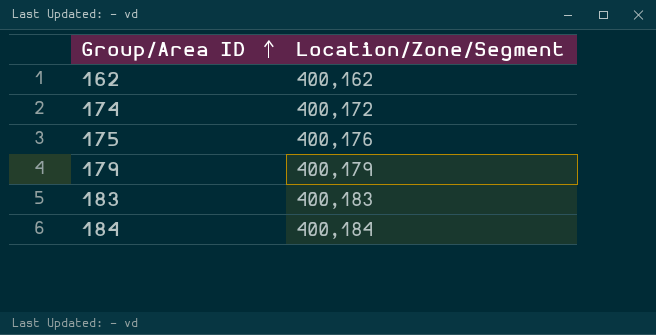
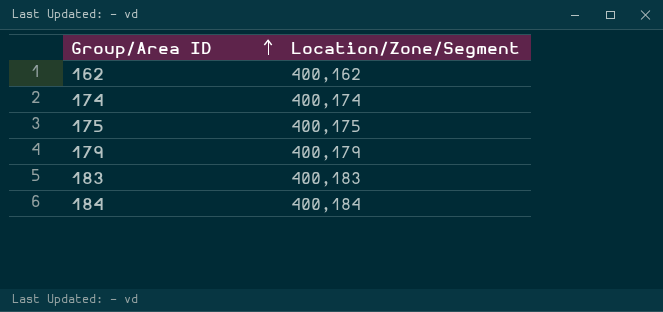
174 | Location/Zone/Segment: 400,172 -> 400,174
175 | Location/Zone/Segment: 400,176 -> 400,175

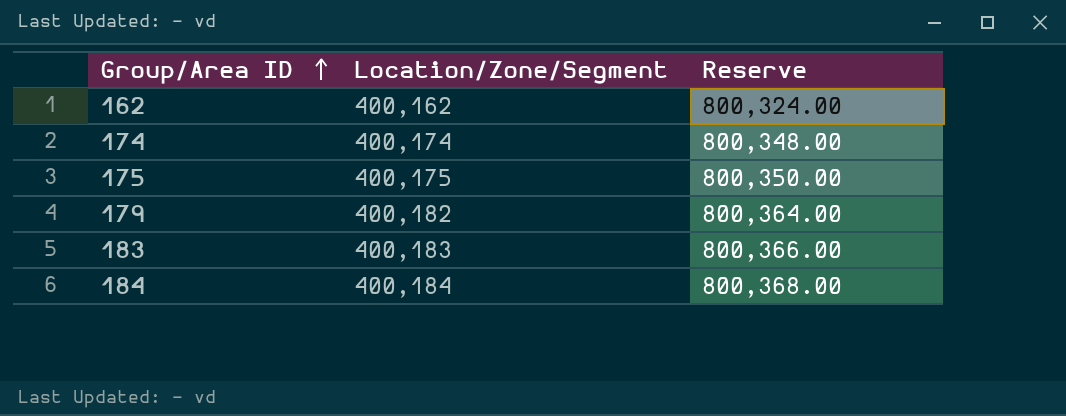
column Reserve | formula: none -> [Location/Zone/Segment] * 2
179 | Location/Zone/Segment: 400,179 -> 400,182

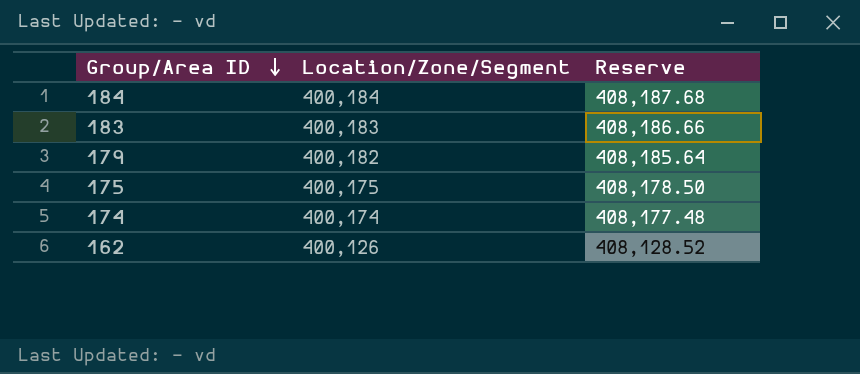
row order: Group/Area ID ascending -> Group/Area ID descending
column Reserve | formula: [Location/Zone/Segment] * 2 -> [Location/Zone/Segment] * 1.02
162 | Location/Zone/Segment: 400,162 -> 400,126

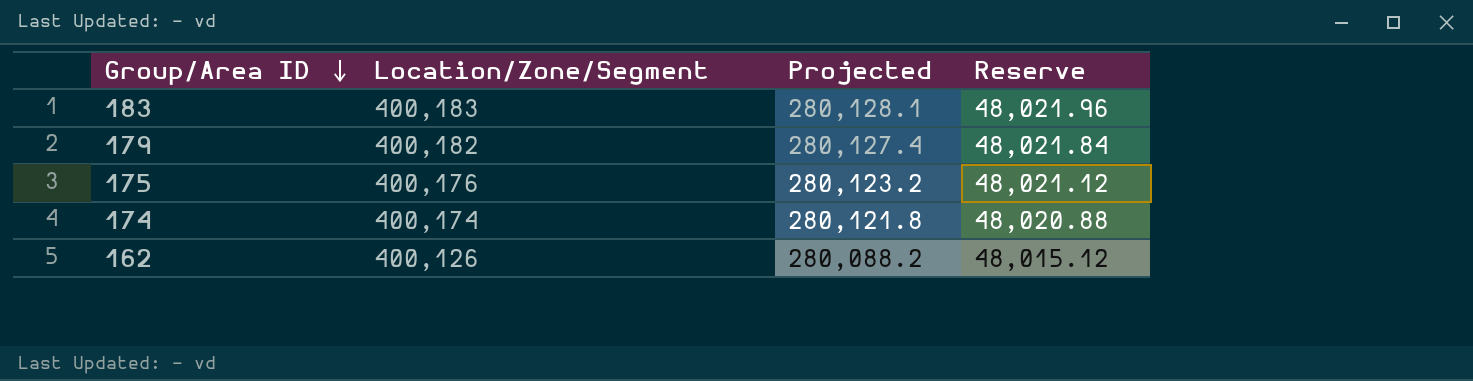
column Projected | formula: none -> [Location/Zone/Segment] * 0.7
column Reserve | formula: [Location/Zone/Segment] * 1.02 -> [Location/Zone/Segment] * 0.12
row 184: 400,184 | 408,187.68 -> none
175 | Location/Zone/Segment: 400,175 -> 400,176

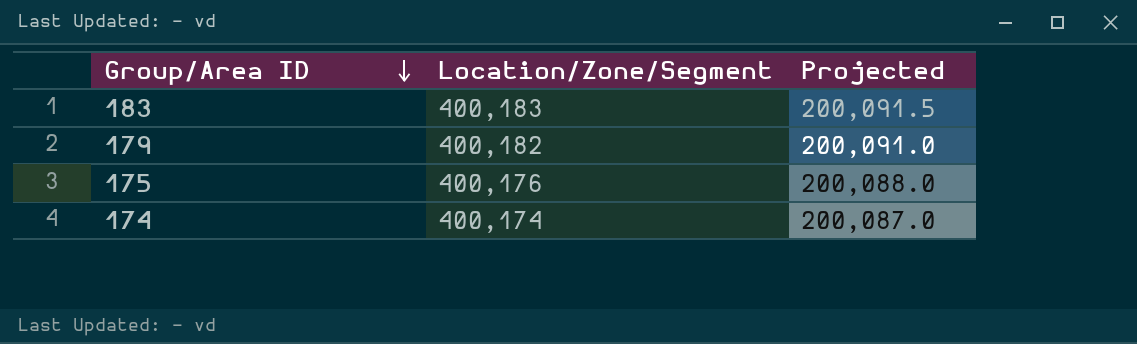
column Reserve | formula: [Location/Zone/Segment] * 0.12 -> none
column Projected | formula: [Location/Zone/Segment] * 0.7 -> [Location/Zone/Segment] * 0.5
row 162: 400,126 | 280,088.2 | 48,015.12 -> none

